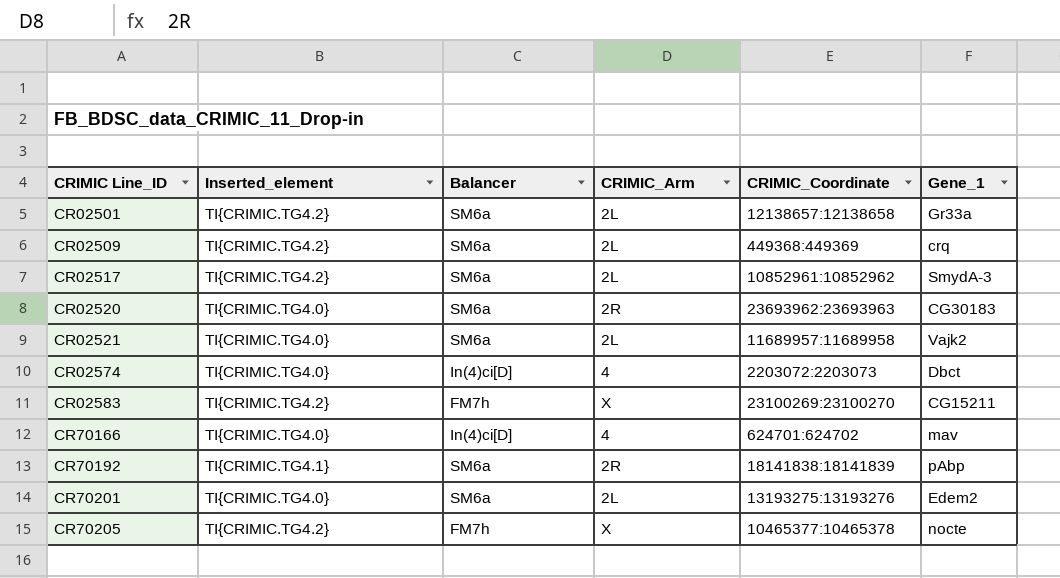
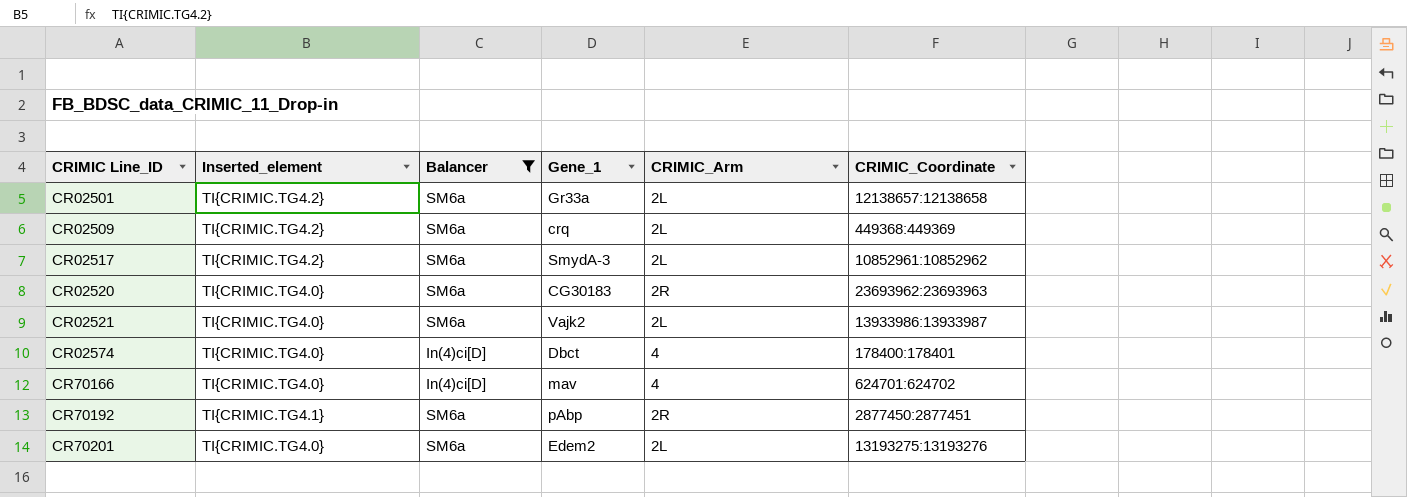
filter: none -> Balancer != FM7h
column Gene_1 | position: 6 -> 4
CR02521 | CRIMIC_Coordinate: 11689957:11689958 -> 13933986:13933987
CR02574 | CRIMIC_Coordinate: 2203072:2203073 -> 178400:178401
CR70192 | CRIMIC_Coordinate: 18141838:18141839 -> 2877450:2877451

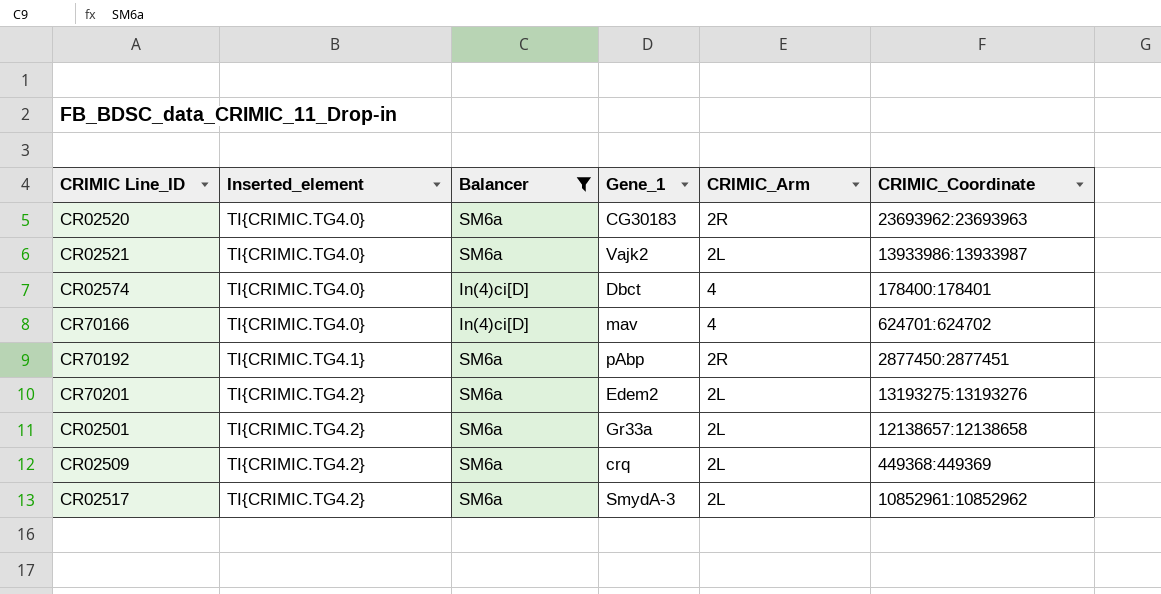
row order: CRIMIC Line_ID ascending -> Inserted_element ascending
CR70201 | Inserted_element: TI{CRIMIC.TG4.0} -> TI{CRIMIC.TG4.2}

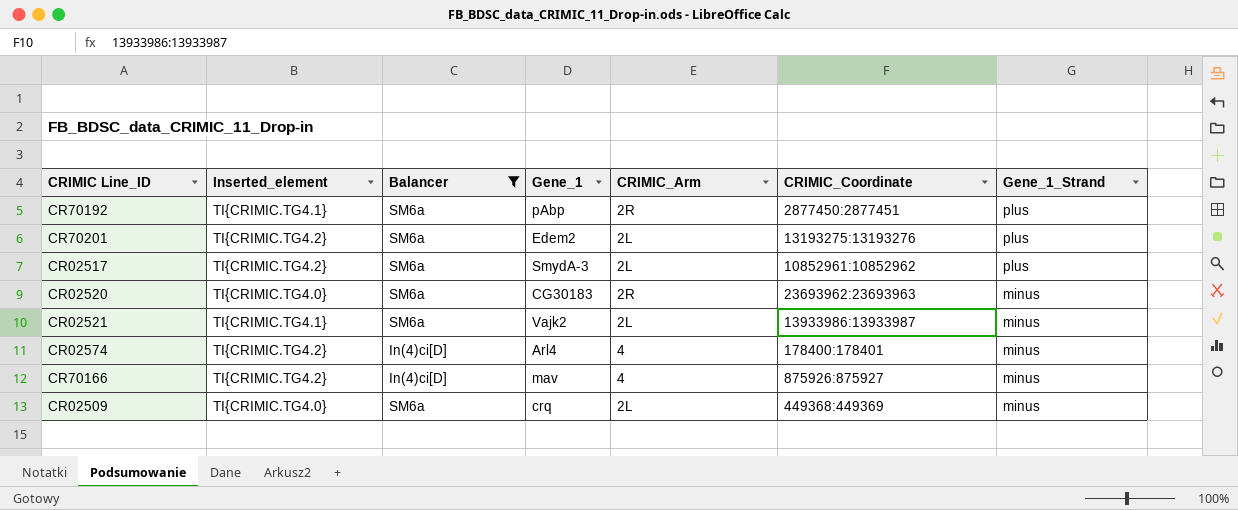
row order: Inserted_element ascending -> Gene_1_Strand descending
column Gene_1_Strand | position: none -> 7
row CR02501: TI{CRIMIC.TG4.2} | SM6a | Gr33a | 2L | 12138657:12138658 -> none
CR02521 | Inserted_element: TI{CRIMIC.TG4.0} -> TI{CRIMIC.TG4.1}
CR02574 | Inserted_element: TI{CRIMIC.TG4.0} -> TI{CRIMIC.TG4.2}
CR02574 | Gene_1: Dbct -> Arl4
CR70166 | Inserted_element: TI{CRIMIC.TG4.0} -> TI{CRIMIC.TG4.2}
CR70166 | CRIMIC_Coordinate: 624701:624702 -> 875926:875927
CR02509 | Inserted_element: TI{CRIMIC.TG4.2} -> TI{CRIMIC.TG4.0}

